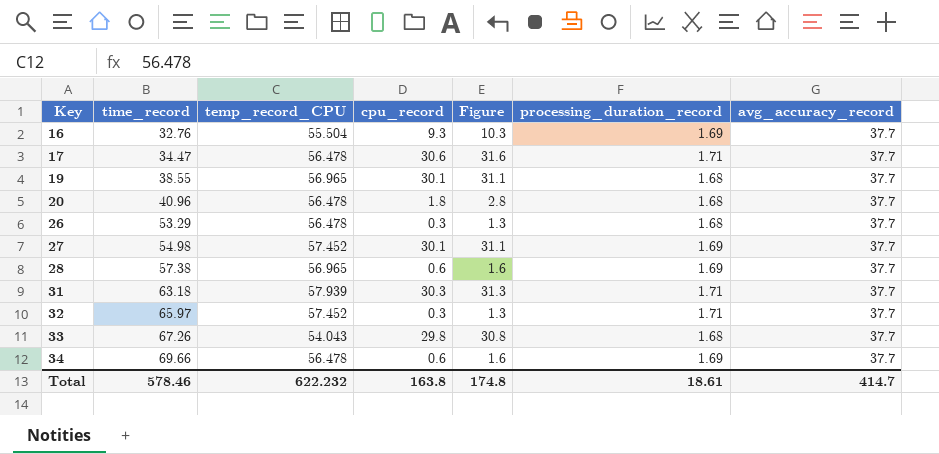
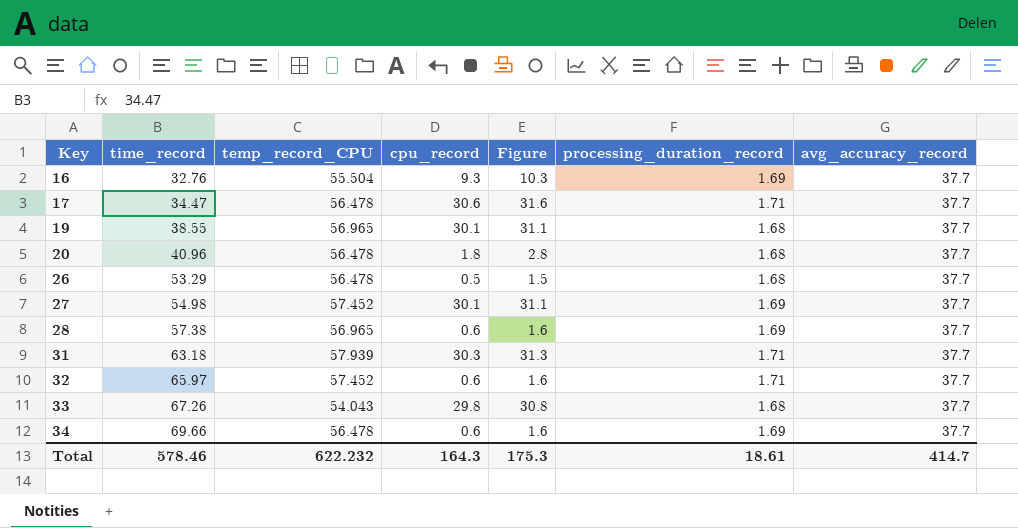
26 | cpu_record: 0.3 -> 0.5
26 | Figure: 1.3 -> 1.5
32 | cpu_record: 0.3 -> 0.6
32 | Figure: 1.3 -> 1.6
Total | cpu_record: 163.8 -> 164.3
Total | Figure: 174.8 -> 175.3

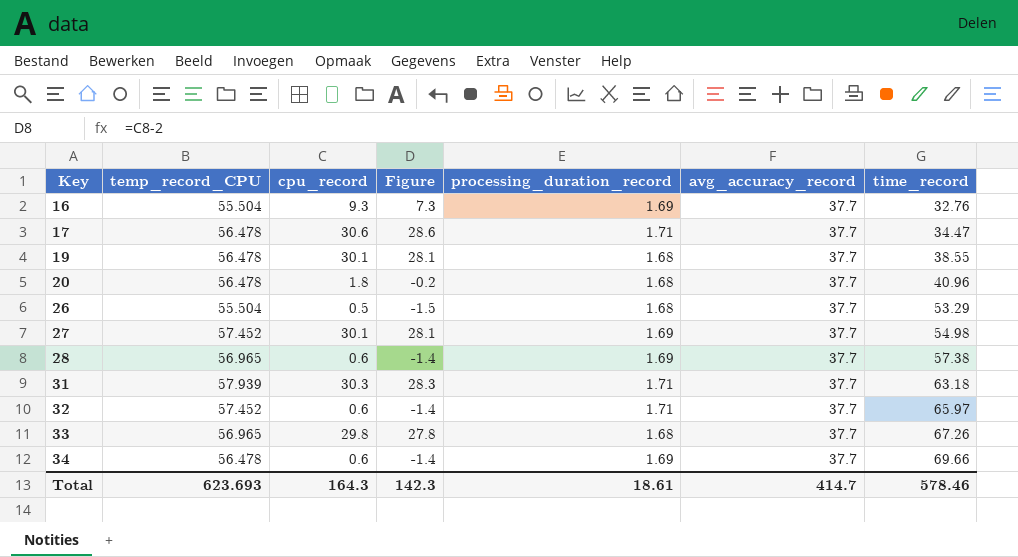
column Figure | formula: [cpu_record] + 1 -> [cpu_record] - 2
column time_record | position: 2 -> 7
19 | temp_record_CPU: 56.965 -> 56.478
26 | temp_record_CPU: 56.478 -> 55.504
33 | temp_record_CPU: 54.043 -> 56.965
Total | temp_record_CPU: 622.232 -> 623.693
Total | Figure: 175.3 -> 142.3

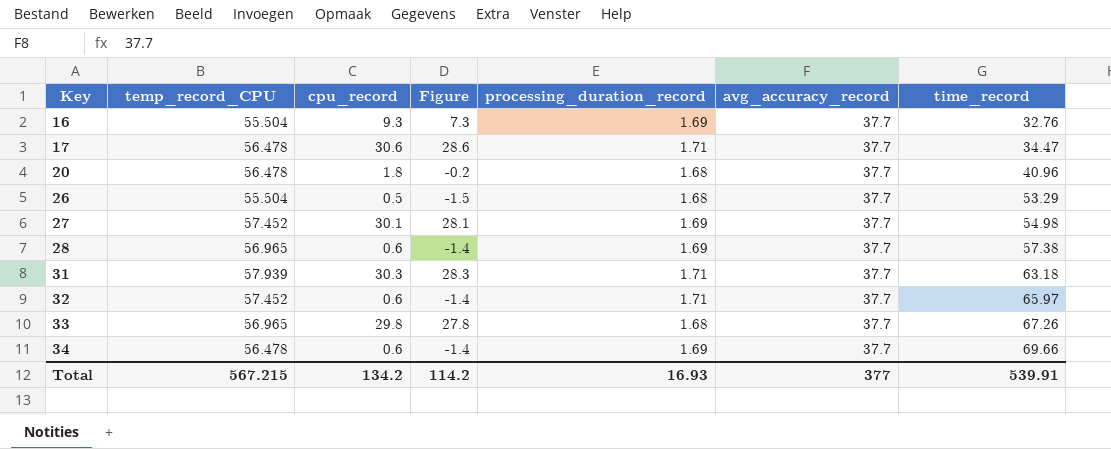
row 19: 56.478 | 30.1 | 28.1 | 1.68 | 37.7 | 38.55 -> none
Total | temp_record_CPU: 623.693 -> 567.215
Total | cpu_record: 164.3 -> 134.2
Total | Figure: 142.3 -> 114.2
Total | processing_duration_record: 18.61 -> 16.93
Total | avg_accuracy_record: 414.7 -> 377
Total | time_record: 578.46 -> 539.91

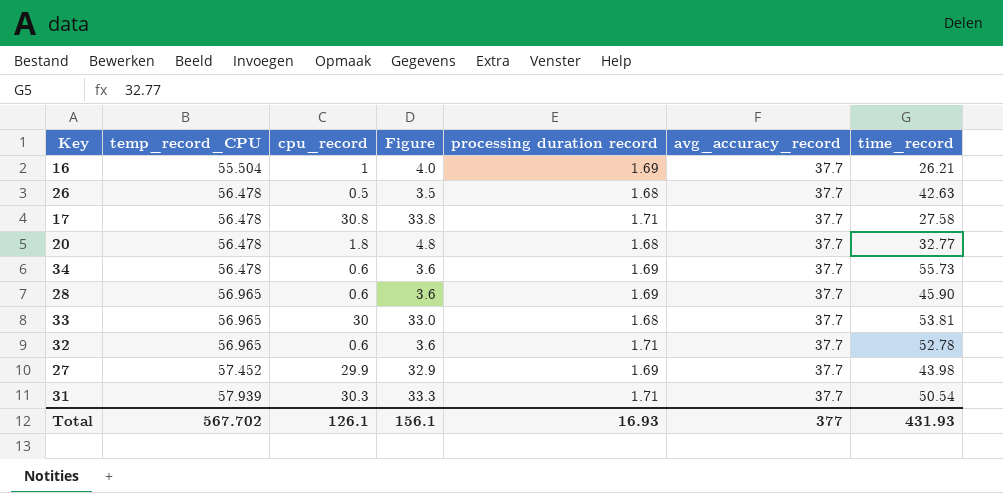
row order: Key ascending -> temp_record_CPU ascending
column Figure | formula: [cpu_record] - 2 -> [cpu_record] + 3
column name: processing_duration_record -> processing duration record
16 | cpu_record: 9.3 -> 1
16 | time_record: 32.76 -> 26.21
26 | temp_record_CPU: 55.504 -> 56.478
26 | time_record: 53.29 -> 42.63
17 | cpu_record: 30.6 -> 30.8
17 | time_record: 34.47 -> 27.58
20 | time_record: 40.96 -> 32.77
34 | time_record: 69.66 -> 55.73
28 | time_record: 57.38 -> 45.90
33 | cpu_record: 29.8 -> 30
33 | time_record: 67.26 -> 53.81
32 | temp_record_CPU: 57.452 -> 56.965
32 | time_record: 65.97 -> 52.78
27 | cpu_record: 30.1 -> 29.9
27 | time_record: 54.98 -> 43.98
31 | time_record: 63.18 -> 50.54
Total | temp_record_CPU: 567.215 -> 567.702
Total | cpu_record: 134.2 -> 126.1
Total | Figure: 114.2 -> 156.1
Total | time_record: 539.91 -> 431.93

